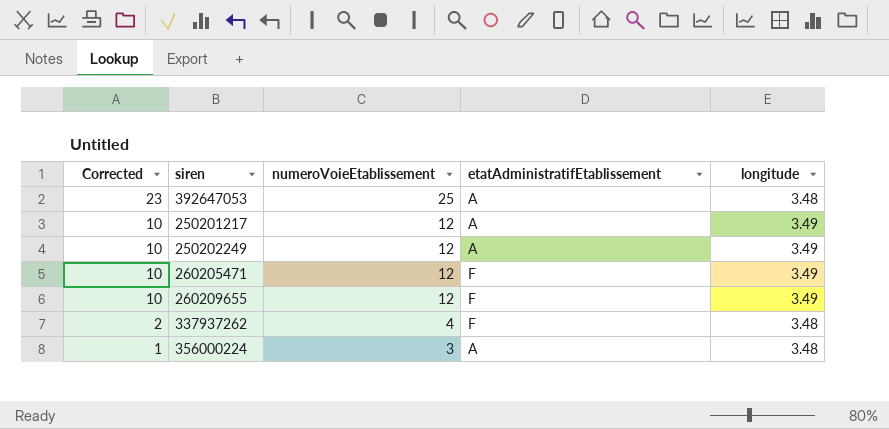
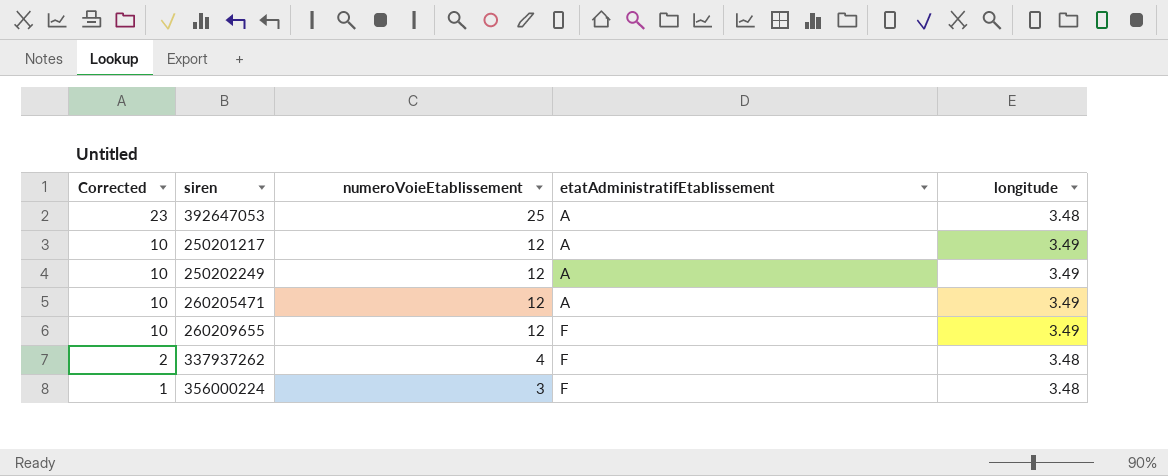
260205471 | etatAdministratifEtablissement: F -> A
356000224 | etatAdministratifEtablissement: A -> F

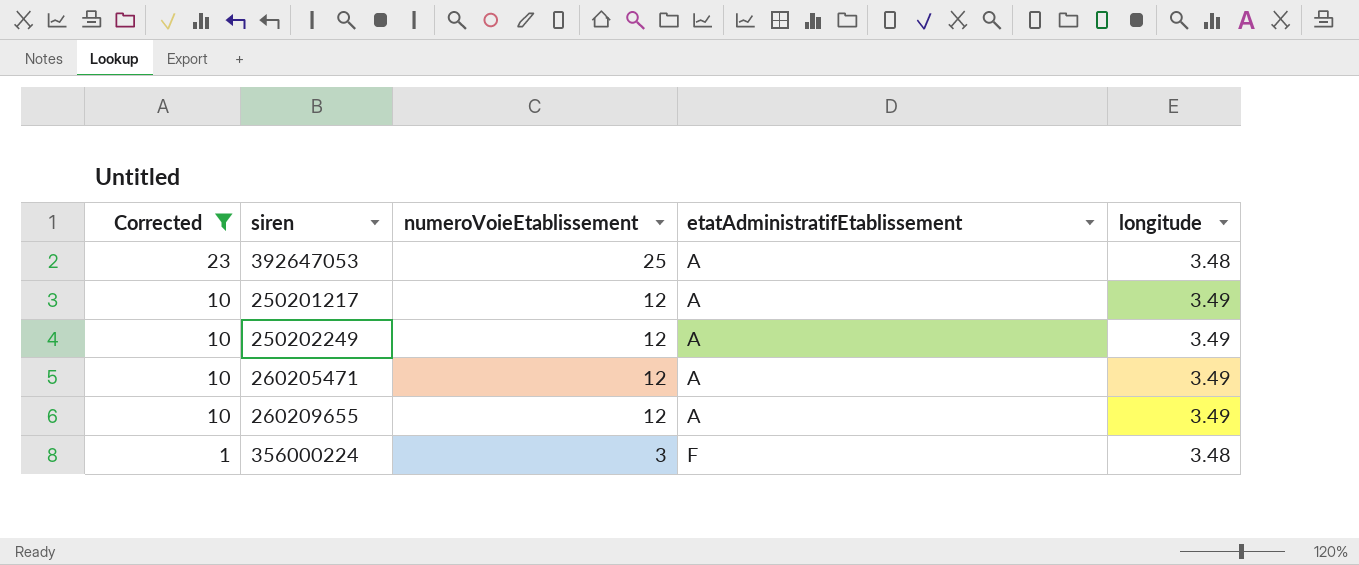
filter: none -> Corrected != 2
260209655 | etatAdministratifEtablissement: F -> A

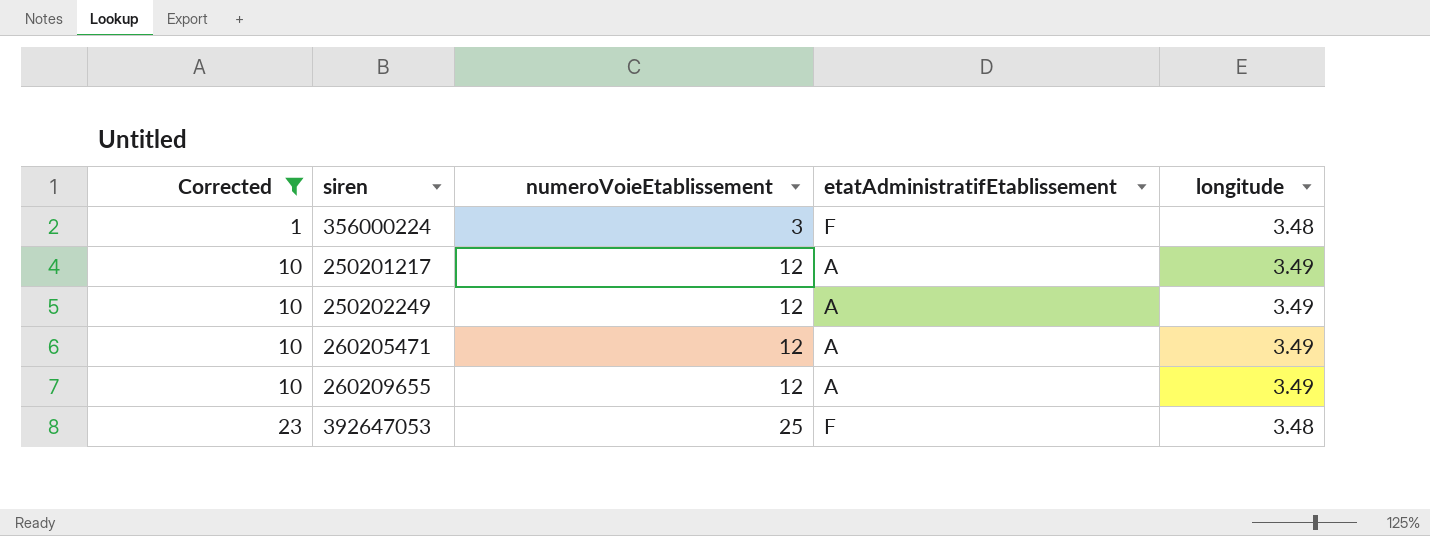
row order: Corrected descending -> Corrected ascending
392647053 | etatAdministratifEtablissement: A -> F

